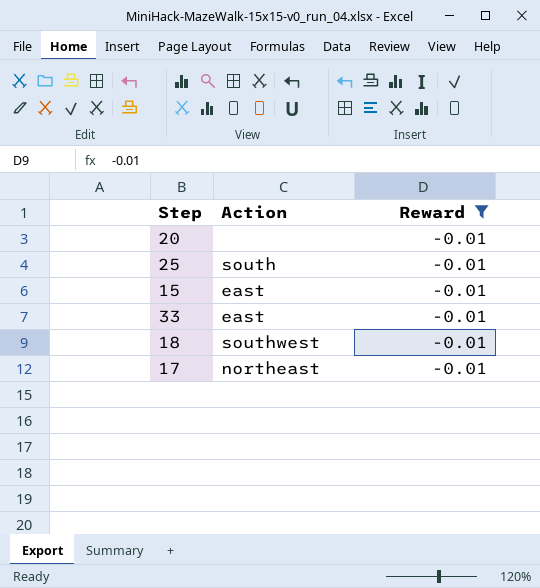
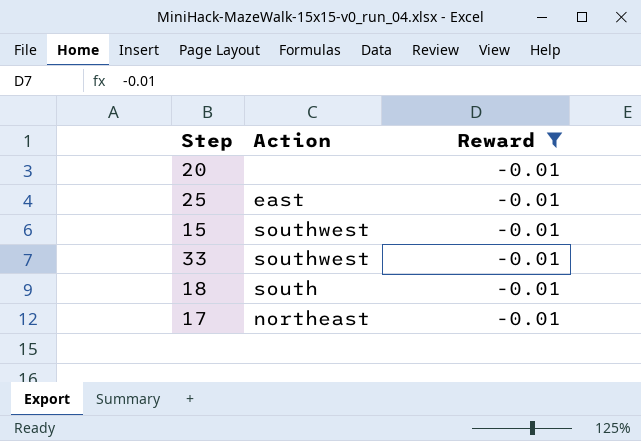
25 | Action: south -> east
15 | Action: east -> southwest
33 | Action: east -> southwest
18 | Action: southwest -> south

